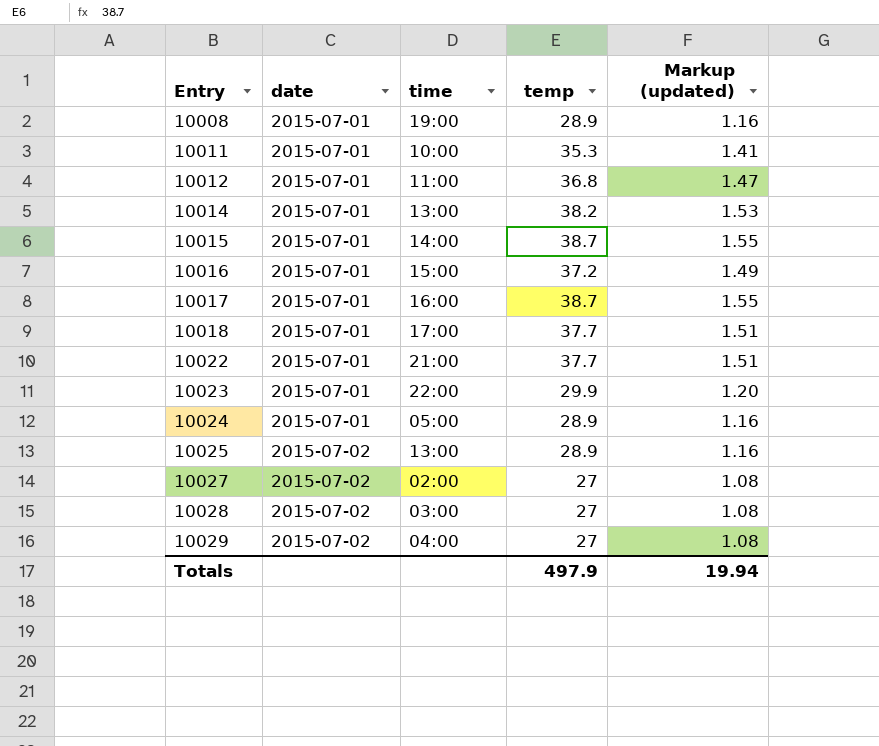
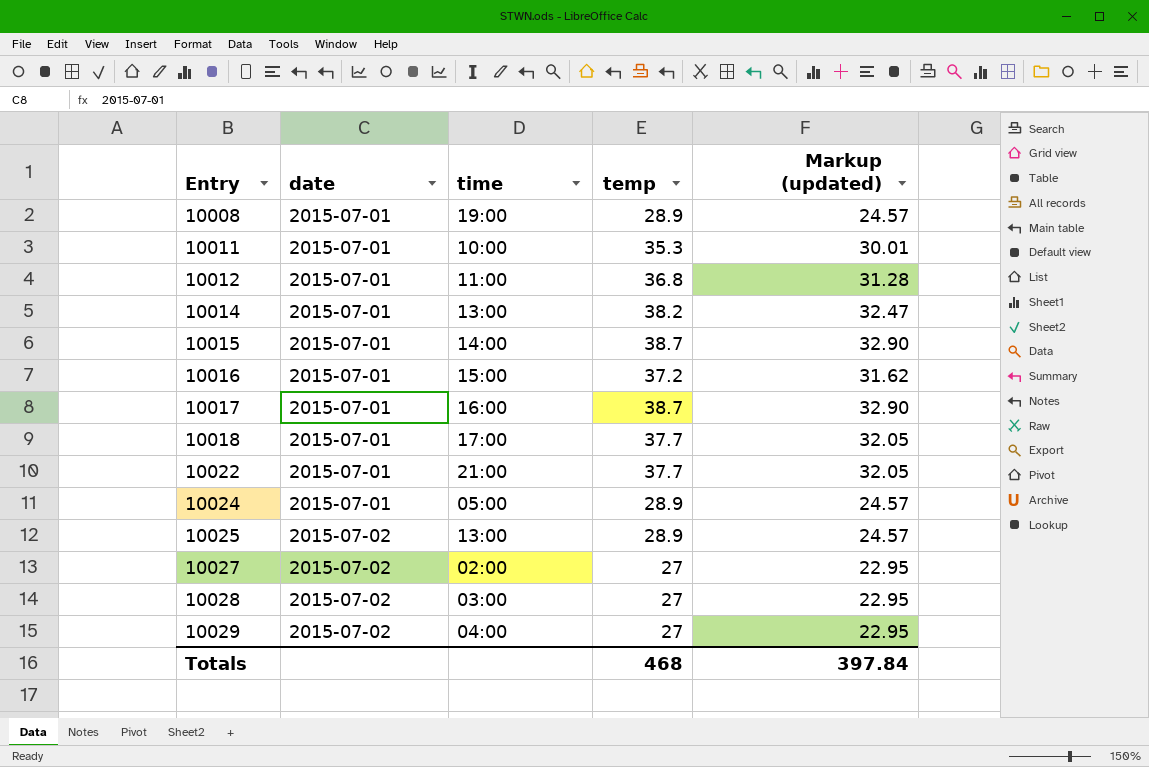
column Markup (updated) | formula: [temp] * 0.04 -> [temp] * 0.85
row 10023: 2015-07-01 | 22:00 | 29.9 | 1.20 -> none
Totals | temp: 497.9 -> 468
Totals | Markup (updated): 19.94 -> 397.84

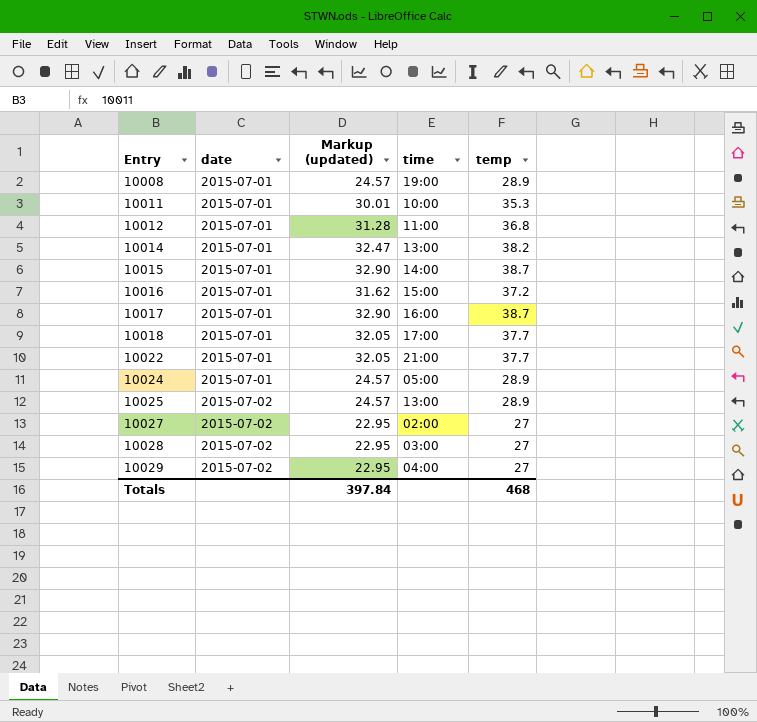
column Markup (updated) | position: 5 -> 3

